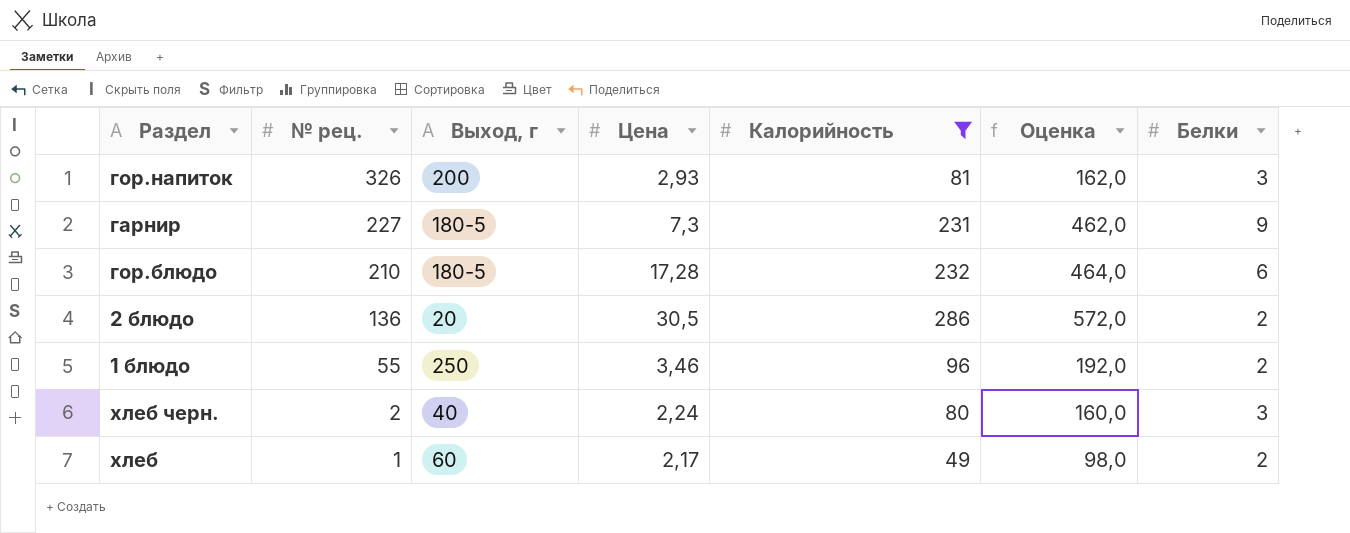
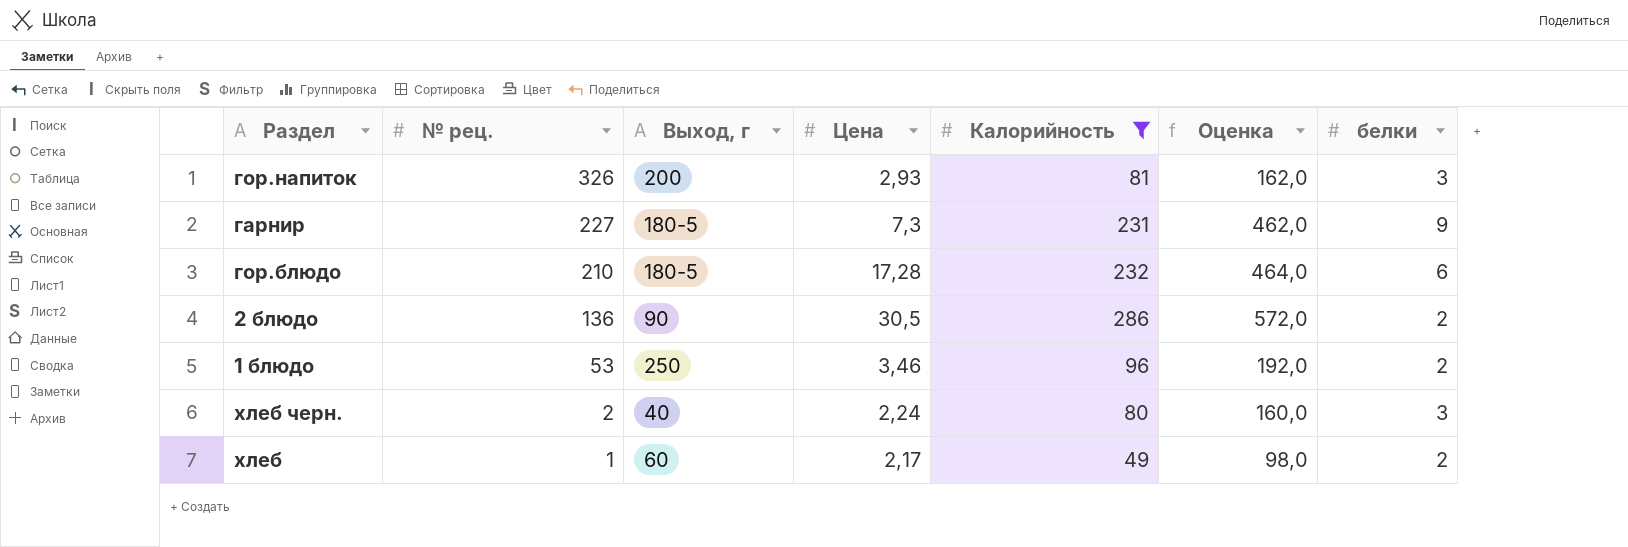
column name: Белки -> белки
2 блюдо | Выход, г: 20 -> 90
1 блюдо | № рец.: 55 -> 53

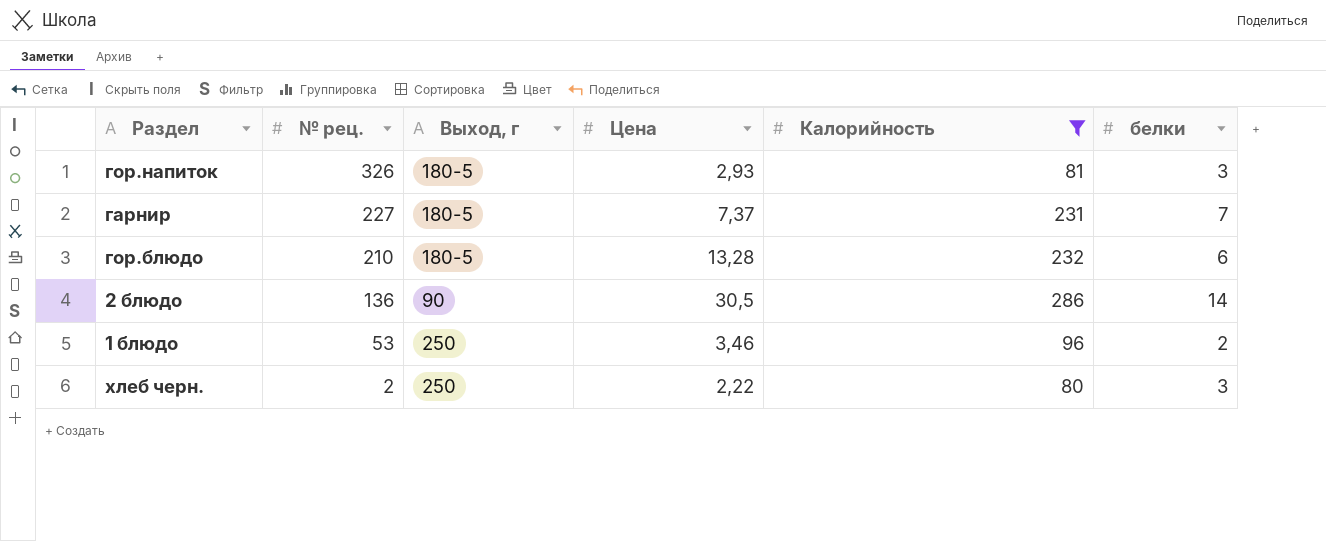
column Оценка | formula: [Калорийность] * 2 -> none
row хлеб: 1 | 60 | 2,17 | 49 | 98,0 | 2 -> none
гор.напиток | Выход, г: 200 -> 180-5
гарнир | Цена: 7,3 -> 7,37
гарнир | белки: 9 -> 7
гор.блюдо | Цена: 17,28 -> 13,28
2 блюдо | белки: 2 -> 14
хлеб черн. | Выход, г: 40 -> 250
хлеб черн. | Цена: 2,24 -> 2,22

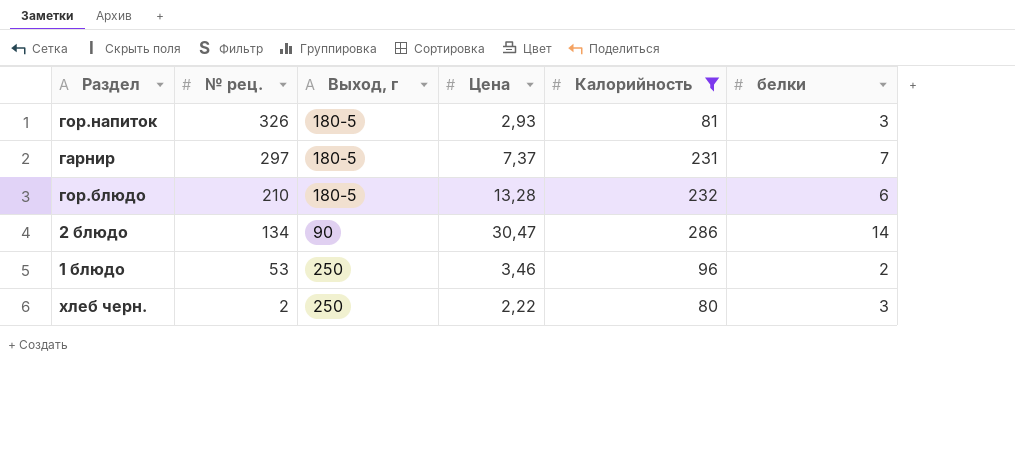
гарнир | № рец.: 227 -> 297
2 блюдо | № рец.: 136 -> 134
2 блюдо | Цена: 30,5 -> 30,47

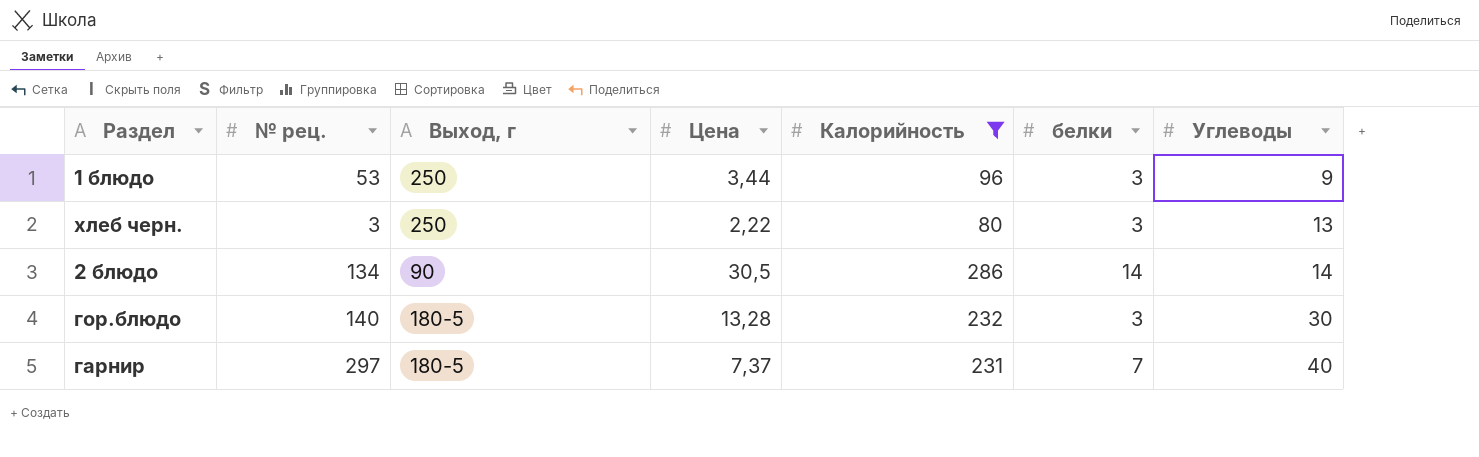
row order: № рец. descending -> Углеводы ascending
column Углеводы | position: none -> 7
row гор.напиток: 326 | 180-5 | 2,93 | 81 | 3 -> none
1 блюдо | Цена: 3,46 -> 3,44
1 блюдо | белки: 2 -> 3
хлеб черн. | № рец.: 2 -> 3
2 блюдо | Цена: 30,47 -> 30,5
гор.блюдо | № рец.: 210 -> 140
гор.блюдо | белки: 6 -> 3

